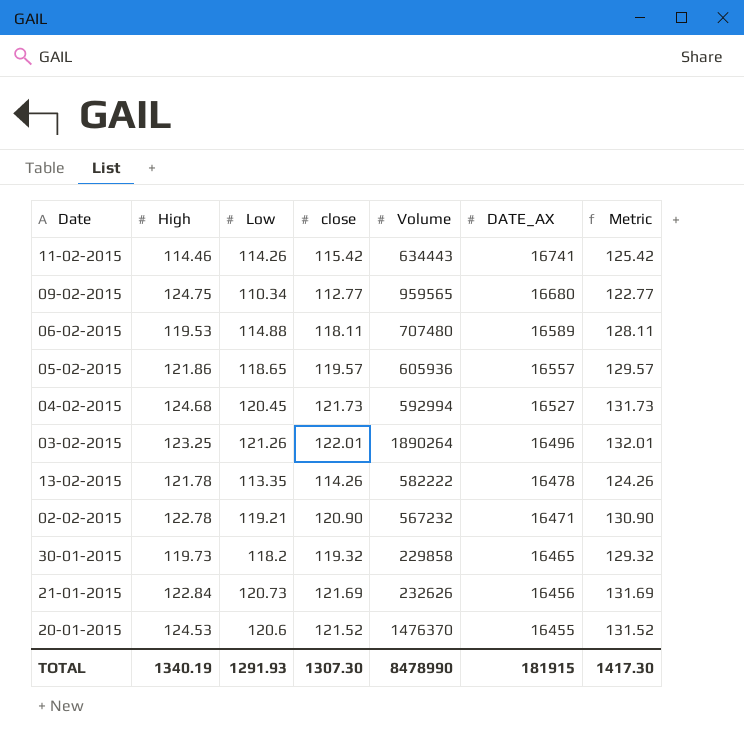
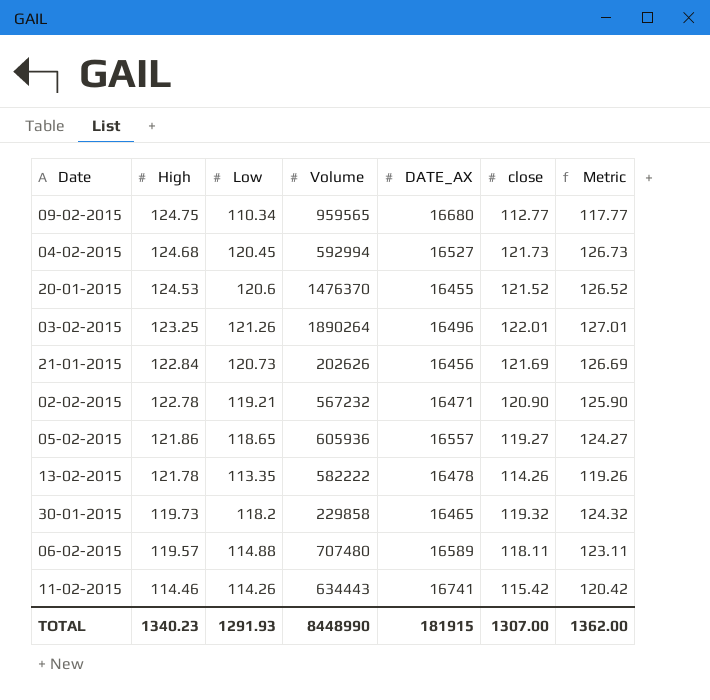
row order: DATE_AX descending -> High descending
column close | position: 4 -> 6
column Metric | formula: [close] + 10 -> [close] + 5
21-01-2015 | Volume: 232626 -> 202626
05-02-2015 | close: 119.57 -> 119.27
06-02-2015 | High: 119.53 -> 119.57
TOTAL | High: 1340.19 -> 1340.23
TOTAL | Volume: 8478990 -> 8448990
TOTAL | close: 1307.30 -> 1307.00
TOTAL | Metric: 1417.30 -> 1362.00

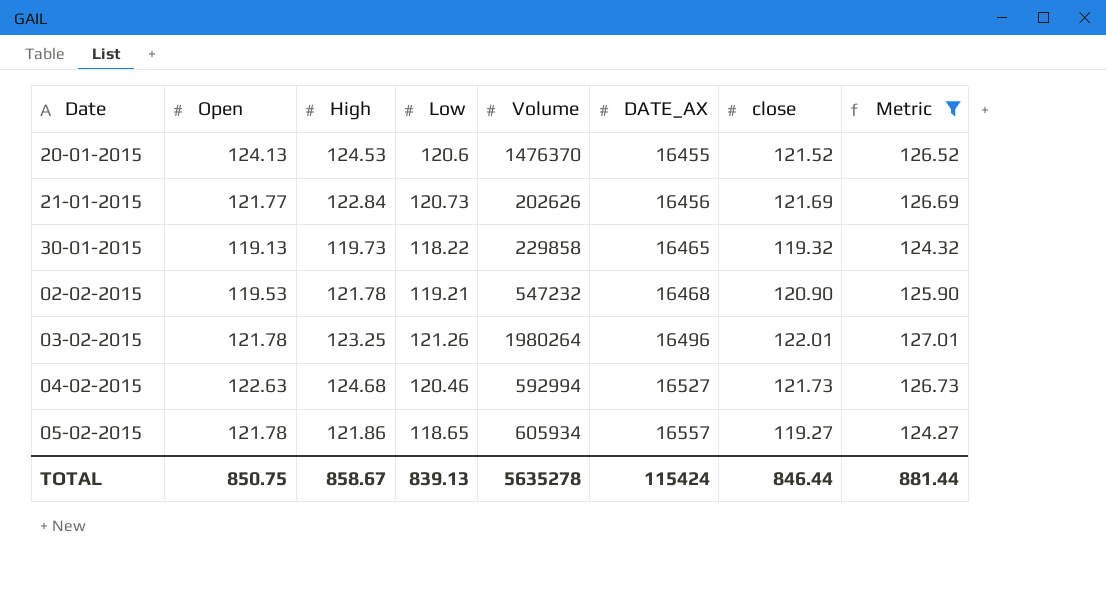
filter: none -> Metric >= 124.27
row order: High descending -> Date ascending
column Open | position: none -> 2
30-01-2015 | Low: 118.2 -> 118.22
02-02-2015 | High: 122.78 -> 121.78
02-02-2015 | Volume: 567232 -> 547232
02-02-2015 | DATE_AX: 16471 -> 16468
03-02-2015 | Volume: 1890264 -> 1980264
04-02-2015 | Low: 120.45 -> 120.46
05-02-2015 | Volume: 605936 -> 605934
TOTAL | High: 1340.23 -> 858.67
TOTAL | Low: 1291.93 -> 839.13
TOTAL | Volume: 8448990 -> 5635278
TOTAL | DATE_AX: 181915 -> 115424
TOTAL | close: 1307.00 -> 846.44
TOTAL | Metric: 1362.00 -> 881.44

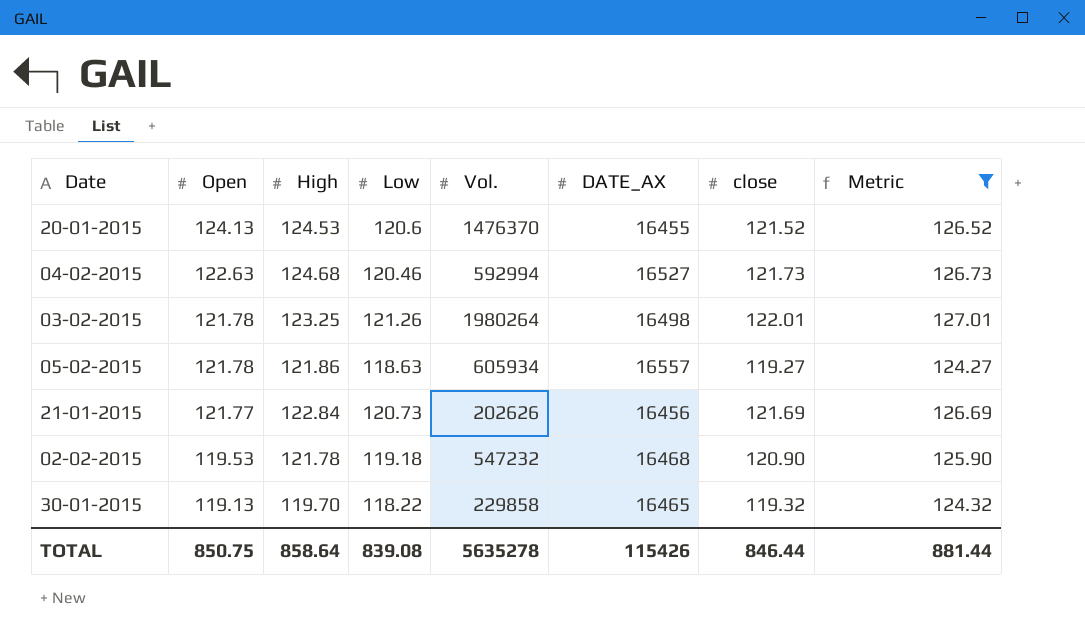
row order: Date ascending -> Open descending
column name: Volume -> Vol.
03-02-2015 | DATE_AX: 16496 -> 16498
05-02-2015 | Low: 118.65 -> 118.63
02-02-2015 | Low: 119.21 -> 119.18
30-01-2015 | High: 119.73 -> 119.70
TOTAL | High: 858.67 -> 858.64
TOTAL | Low: 839.13 -> 839.08
TOTAL | DATE_AX: 115424 -> 115426

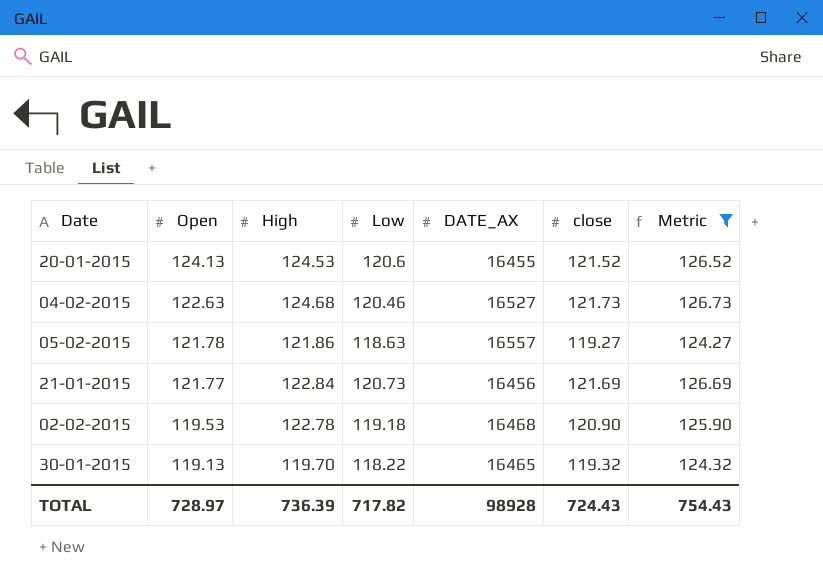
column Vol. | position: 5 -> none
row 03-02-2015: 121.78 | 123.25 | 121.26 | 1980264 | 16498 | 122.01 | 127.01 -> none
02-02-2015 | High: 121.78 -> 122.78
TOTAL | Open: 850.75 -> 728.97
TOTAL | High: 858.64 -> 736.39
TOTAL | Low: 839.08 -> 717.82
TOTAL | DATE_AX: 115426 -> 98928
TOTAL | close: 846.44 -> 724.43
TOTAL | Metric: 881.44 -> 754.43

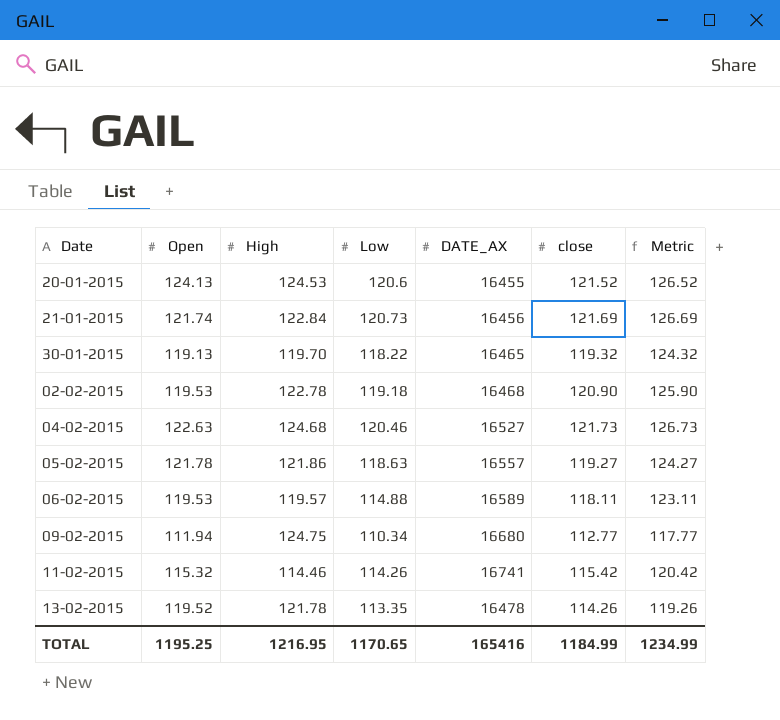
filter: Metric >= 124.27 -> none
row order: Open descending -> Date ascending
21-01-2015 | Open: 121.77 -> 121.74
TOTAL | Open: 728.97 -> 1195.25
TOTAL | High: 736.39 -> 1216.95
TOTAL | Low: 717.82 -> 1170.65
TOTAL | DATE_AX: 98928 -> 165416
TOTAL | close: 724.43 -> 1184.99
TOTAL | Metric: 754.43 -> 1234.99

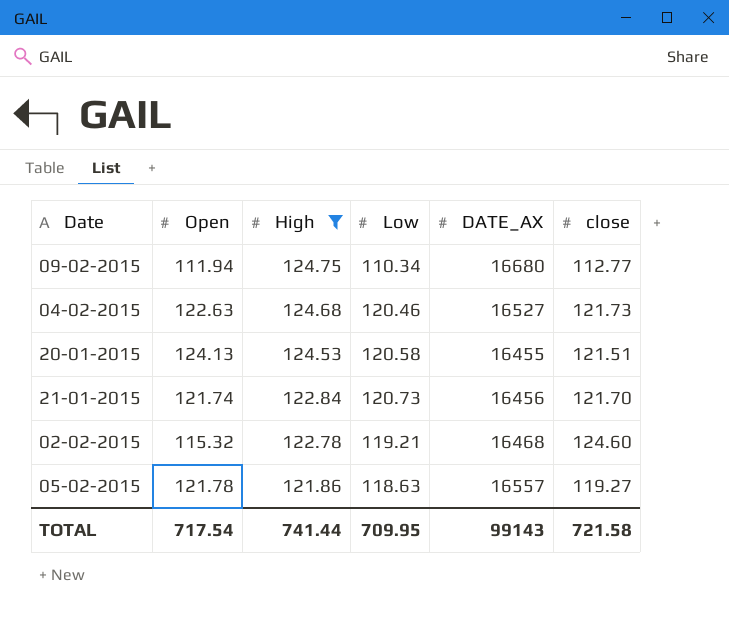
filter: none -> High >= 121.86
row order: Date ascending -> High descending
column Metric | formula: [close] + 5 -> none
20-01-2015 | Low: 120.6 -> 120.58
20-01-2015 | close: 121.52 -> 121.51
21-01-2015 | close: 121.69 -> 121.70
02-02-2015 | Open: 119.53 -> 115.32
02-02-2015 | Low: 119.18 -> 119.21
02-02-2015 | close: 120.90 -> 124.60
TOTAL | Open: 1195.25 -> 717.54
TOTAL | High: 1216.95 -> 741.44
TOTAL | Low: 1170.65 -> 709.95
TOTAL | DATE_AX: 165416 -> 99143
TOTAL | close: 1184.99 -> 721.58

